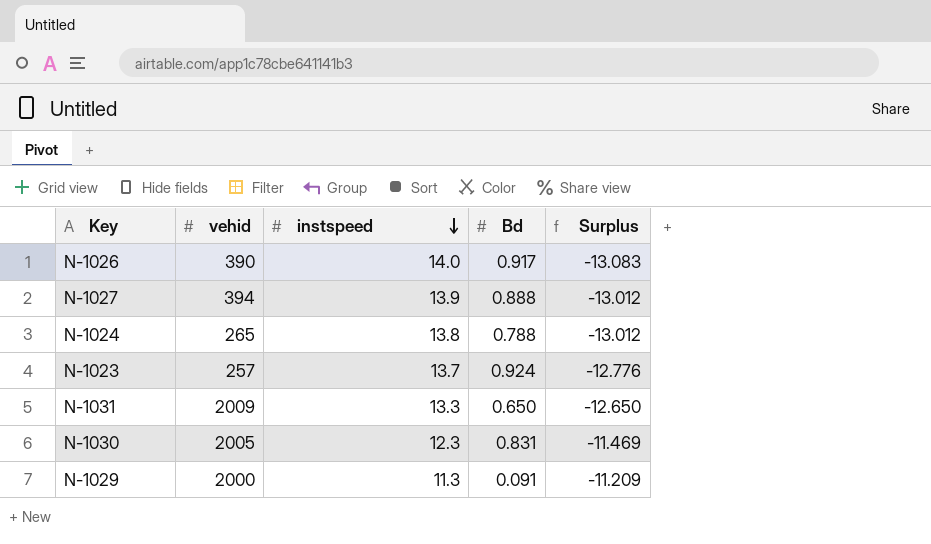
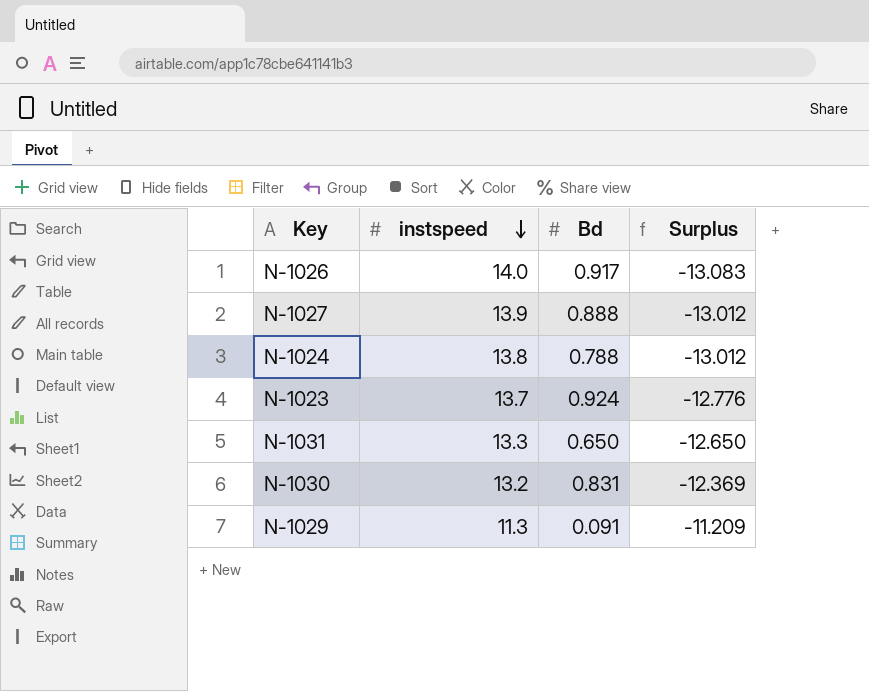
column vehid | position: 2 -> none
N-1030 | instspeed: 12.3 -> 13.2
N-1030 | Surplus: -11.469 -> -12.369

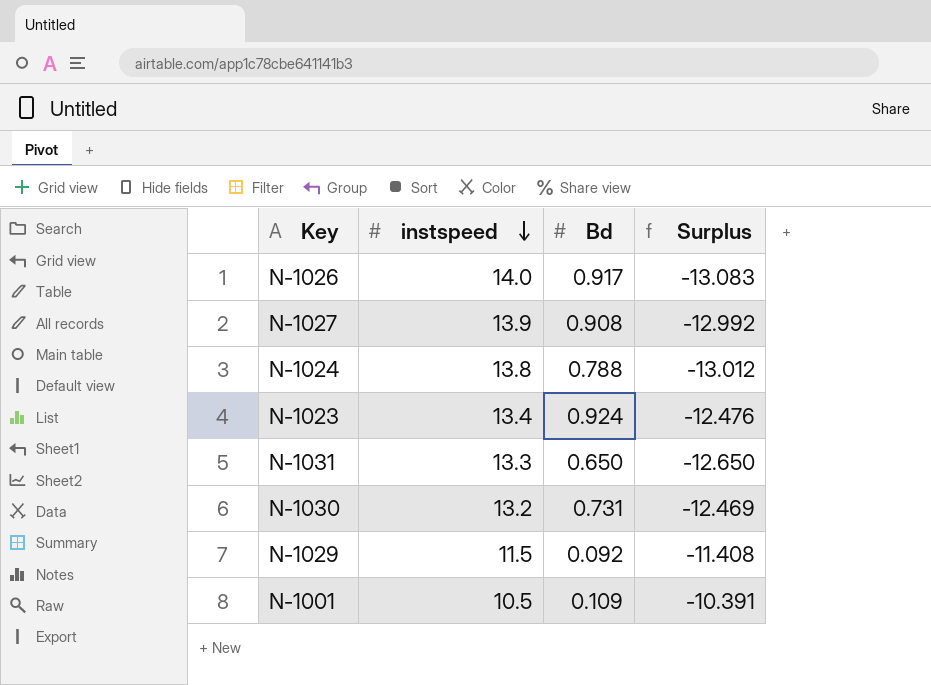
N-1027 | Bd: 0.888 -> 0.908
N-1027 | Surplus: -13.012 -> -12.992
N-1023 | instspeed: 13.7 -> 13.4
N-1023 | Surplus: -12.776 -> -12.476
N-1030 | Bd: 0.831 -> 0.731
N-1030 | Surplus: -12.369 -> -12.469
N-1029 | instspeed: 11.3 -> 11.5
N-1029 | Bd: 0.091 -> 0.092
N-1029 | Surplus: -11.209 -> -11.408
row N-1001: none -> 10.5 | 0.109 | -10.391

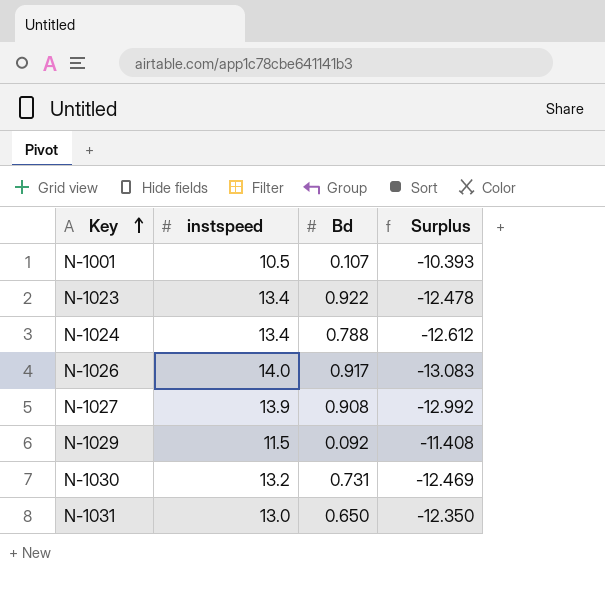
row order: instspeed descending -> Key ascending
N-1001 | Bd: 0.109 -> 0.107
N-1001 | Surplus: -10.391 -> -10.393
N-1023 | Bd: 0.924 -> 0.922
N-1023 | Surplus: -12.476 -> -12.478
N-1024 | instspeed: 13.8 -> 13.4
N-1024 | Surplus: -13.012 -> -12.612
N-1031 | instspeed: 13.3 -> 13.0
N-1031 | Surplus: -12.650 -> -12.350

